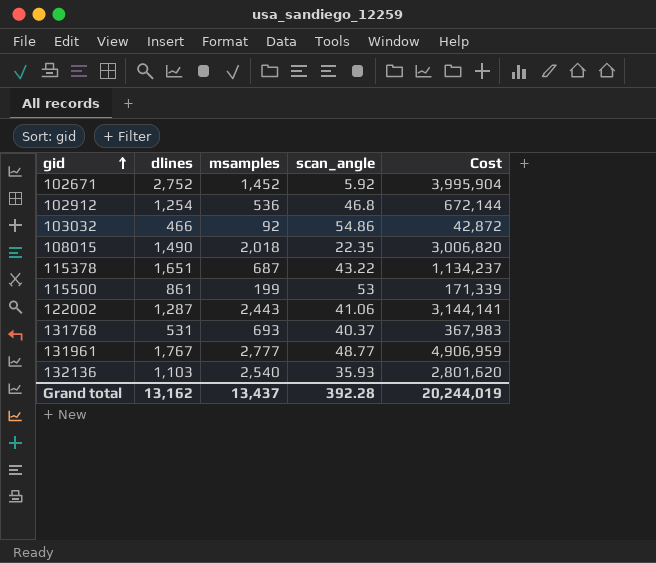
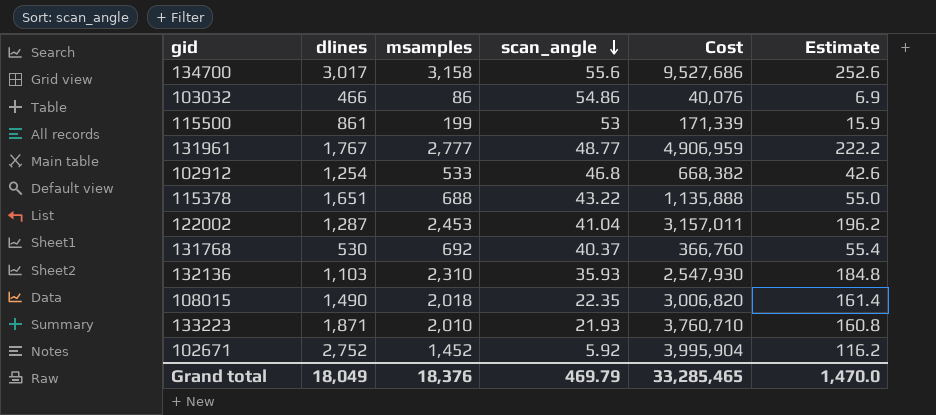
row order: gid ascending -> scan_angle descending
column Estimate | formula: none -> [msamples] * 0.08
row 134700: none -> 3,017 | 3,158 | 55.6 | 9,527,686 | 252.6
103032 | msamples: 92 -> 86
103032 | Cost: 42,872 -> 40,076
102912 | msamples: 536 -> 533
102912 | Cost: 672,144 -> 668,382
115378 | msamples: 687 -> 688
115378 | Cost: 1,134,237 -> 1,135,888
122002 | msamples: 2,443 -> 2,453
122002 | scan_angle: 41.06 -> 41.04
122002 | Cost: 3,144,141 -> 3,157,011
131768 | dlines: 531 -> 530
131768 | msamples: 693 -> 692
131768 | Cost: 367,983 -> 366,760
132136 | msamples: 2,540 -> 2,310
132136 | Cost: 2,801,620 -> 2,547,930
row 133223: none -> 1,871 | 2,010 | 21.93 | 3,760,710 | 160.8
Grand total | dlines: 13,162 -> 18,049
Grand total | msamples: 13,437 -> 18,376
Grand total | scan_angle: 392.28 -> 469.79
Grand total | Cost: 20,244,019 -> 33,285,465

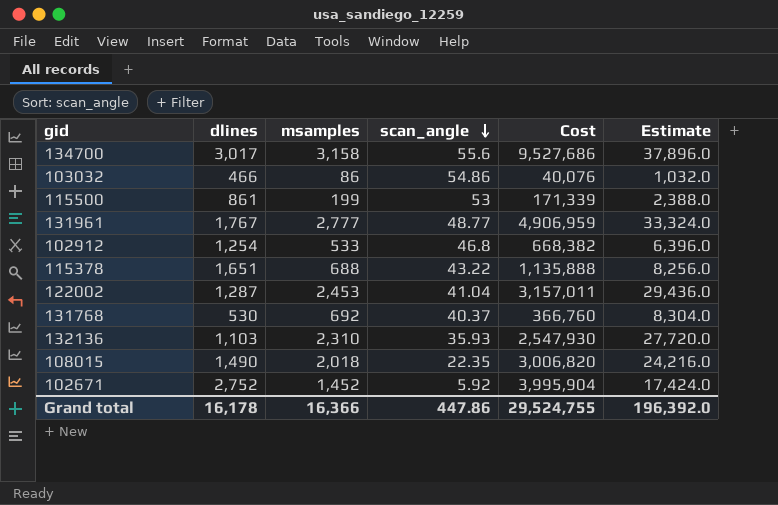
column Estimate | formula: [msamples] * 0.08 -> [msamples] * 12
row 133223: 1,871 | 2,010 | 21.93 | 3,760,710 | 160.8 -> none
Grand total | dlines: 18,049 -> 16,178
Grand total | msamples: 18,376 -> 16,366
Grand total | scan_angle: 469.79 -> 447.86
Grand total | Cost: 33,285,465 -> 29,524,755
Grand total | Estimate: 1,470.0 -> 196,392.0

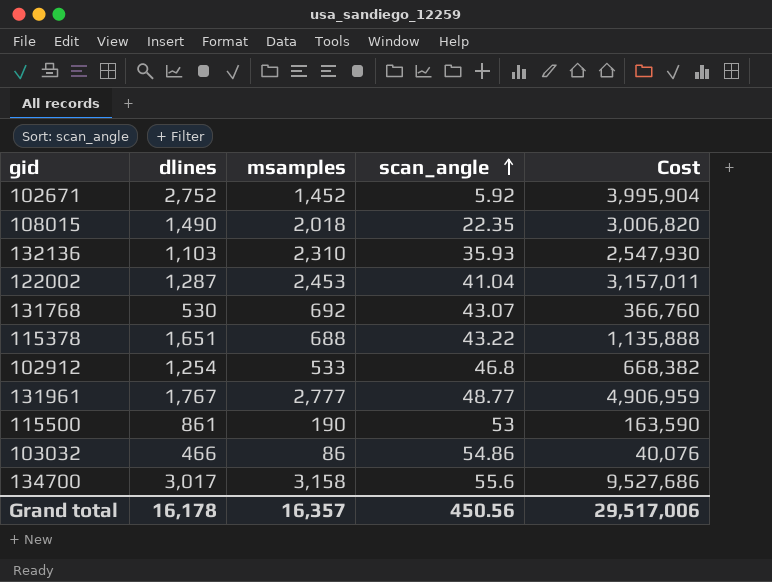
row order: scan_angle descending -> scan_angle ascending
column Estimate | formula: [msamples] * 12 -> none
131768 | scan_angle: 40.37 -> 43.07
115500 | msamples: 199 -> 190
115500 | Cost: 171,339 -> 163,590
Grand total | msamples: 16,366 -> 16,357
Grand total | scan_angle: 447.86 -> 450.56
Grand total | Cost: 29,524,755 -> 29,517,006

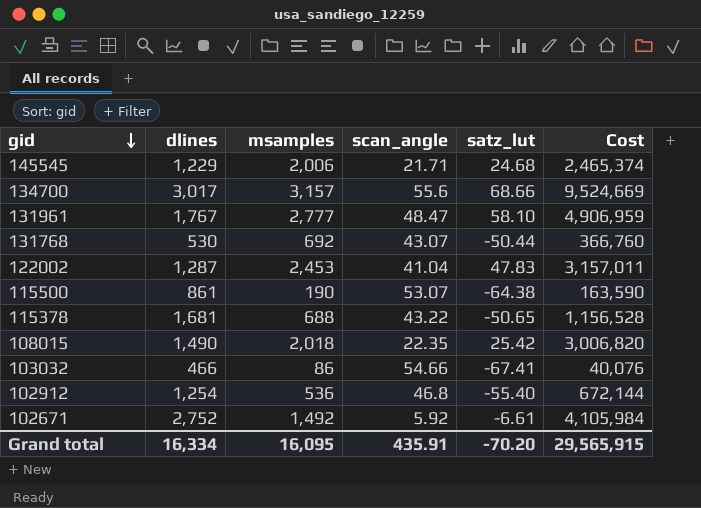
row order: scan_angle ascending -> gid descending
column satz_lut | position: none -> 5
row 132136: 1,103 | 2,310 | 35.93 | 2,547,930 -> none
row 145545: none -> 1,229 | 2,006 | 21.71 | 24.68 | 2,465,374
134700 | msamples: 3,158 -> 3,157
134700 | Cost: 9,527,686 -> 9,524,669
131961 | scan_angle: 48.77 -> 48.47
115500 | scan_angle: 53 -> 53.07
115378 | dlines: 1,651 -> 1,681
115378 | Cost: 1,135,888 -> 1,156,528
103032 | scan_angle: 54.86 -> 54.66
102912 | msamples: 533 -> 536
102912 | Cost: 668,382 -> 672,144
102671 | msamples: 1,452 -> 1,492
102671 | Cost: 3,995,904 -> 4,105,984
Grand total | dlines: 16,178 -> 16,334
Grand total | msamples: 16,357 -> 16,095
Grand total | scan_angle: 450.56 -> 435.91
Grand total | Cost: 29,517,006 -> 29,565,915

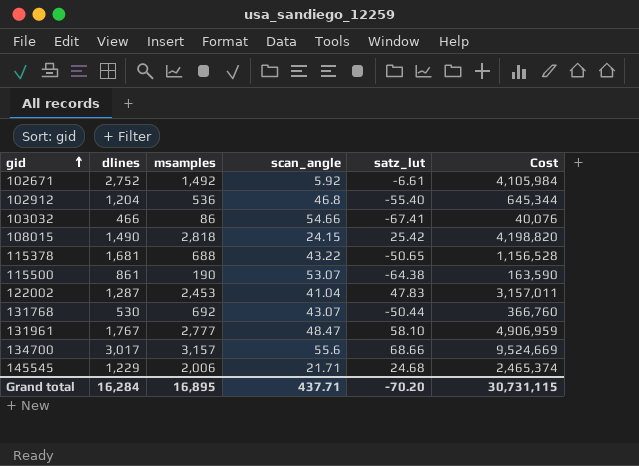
row order: gid descending -> gid ascending
102912 | dlines: 1,254 -> 1,204
102912 | Cost: 672,144 -> 645,344
108015 | msamples: 2,018 -> 2,818
108015 | scan_angle: 22.35 -> 24.15
108015 | Cost: 3,006,820 -> 4,198,820
Grand total | dlines: 16,334 -> 16,284
Grand total | msamples: 16,095 -> 16,895
Grand total | scan_angle: 435.91 -> 437.71
Grand total | Cost: 29,565,915 -> 30,731,115

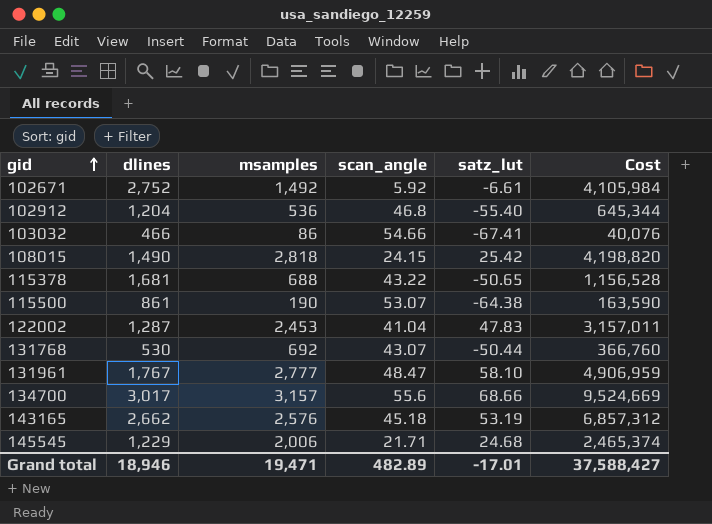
row 143165: none -> 2,662 | 2,576 | 45.18 | 53.19 | 6,857,312
Grand total | dlines: 16,284 -> 18,946
Grand total | msamples: 16,895 -> 19,471
Grand total | scan_angle: 437.71 -> 482.89
Grand total | satz_lut: -70.20 -> -17.01
Grand total | Cost: 30,731,115 -> 37,588,427

